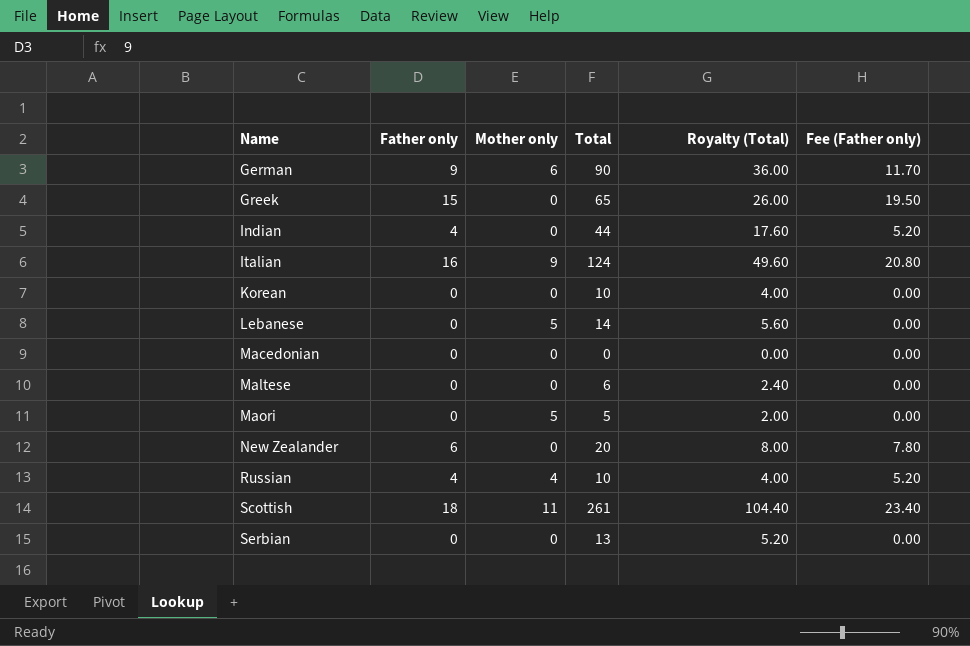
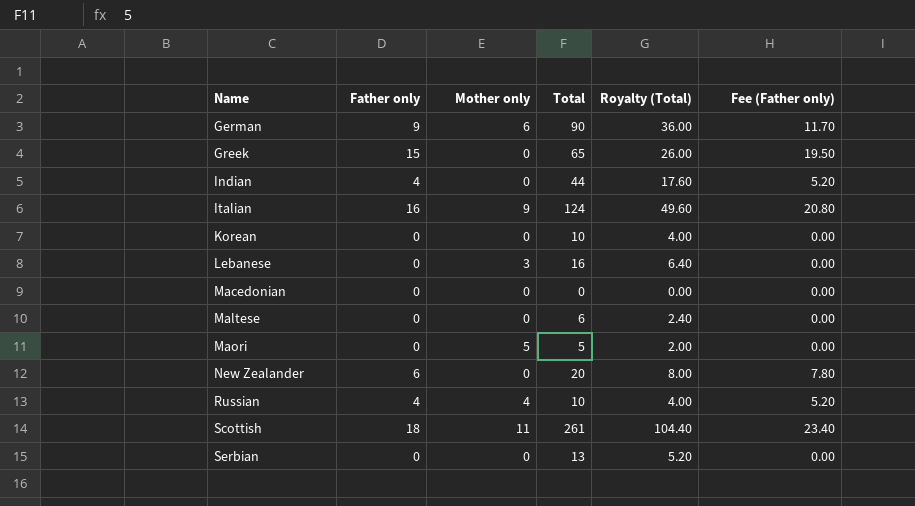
Lebanese | Mother only: 5 -> 3
Lebanese | Total: 14 -> 16
Lebanese | Royalty (Total): 5.60 -> 6.40

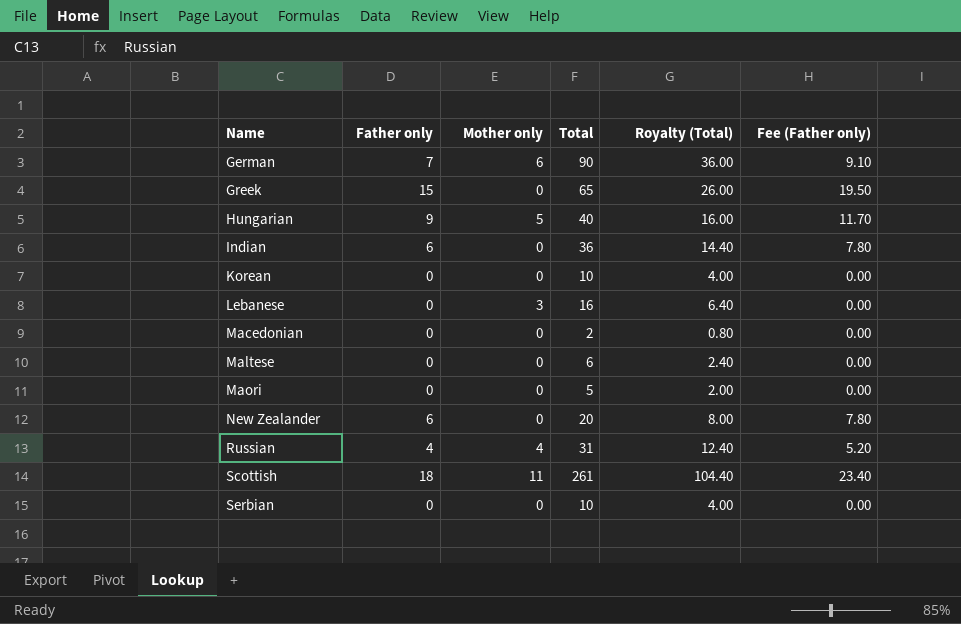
row Italian: 16 | 9 | 124 | 49.60 | 20.80 -> none
German | Father only: 9 -> 7
German | Fee (Father only): 11.70 -> 9.10
row Hungarian: none -> 9 | 5 | 40 | 16.00 | 11.70
Indian | Father only: 4 -> 6
Indian | Total: 44 -> 36
Indian | Royalty (Total): 17.60 -> 14.40
Indian | Fee (Father only): 5.20 -> 7.80
Macedonian | Total: 0 -> 2
Macedonian | Royalty (Total): 0.00 -> 0.80
Maori | Mother only: 5 -> 0
Russian | Total: 10 -> 31
Russian | Royalty (Total): 4.00 -> 12.40
Serbian | Total: 13 -> 10
Serbian | Royalty (Total): 5.20 -> 4.00

